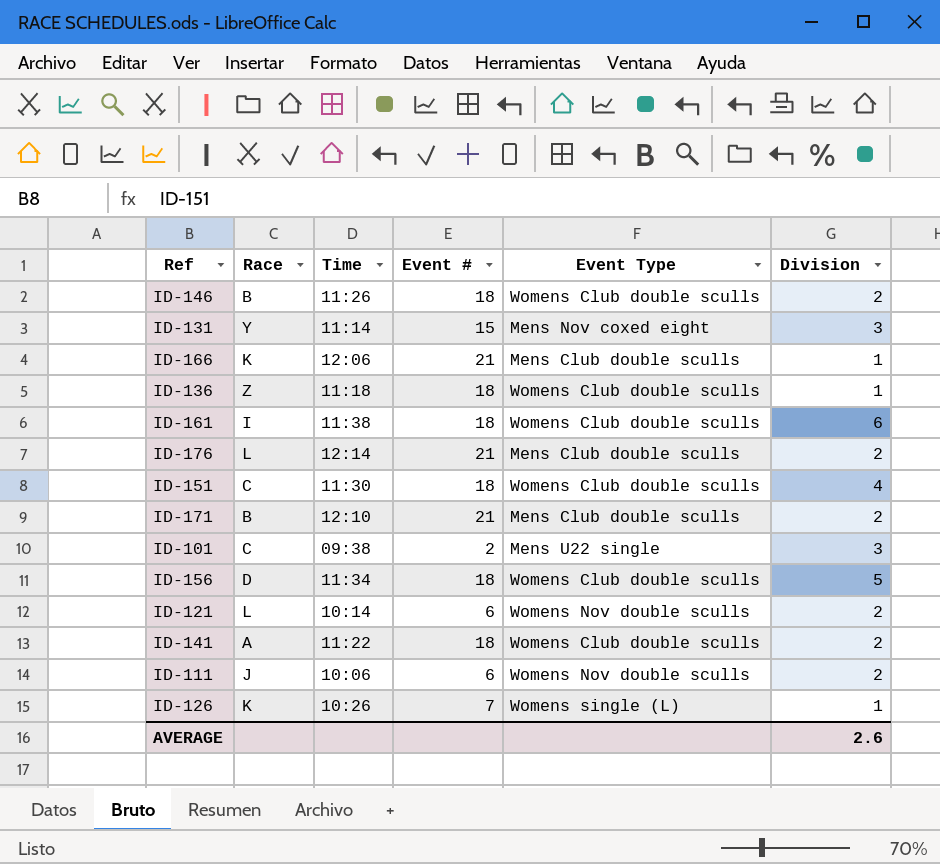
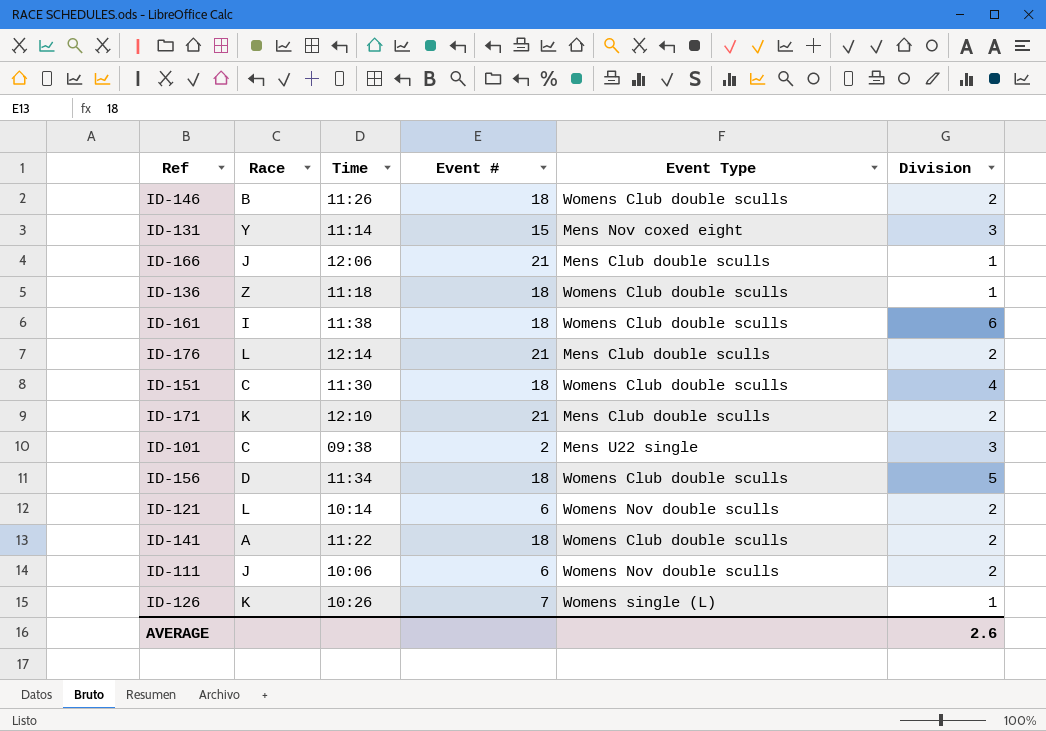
ID-166 | Race: K -> J
ID-171 | Race: B -> K

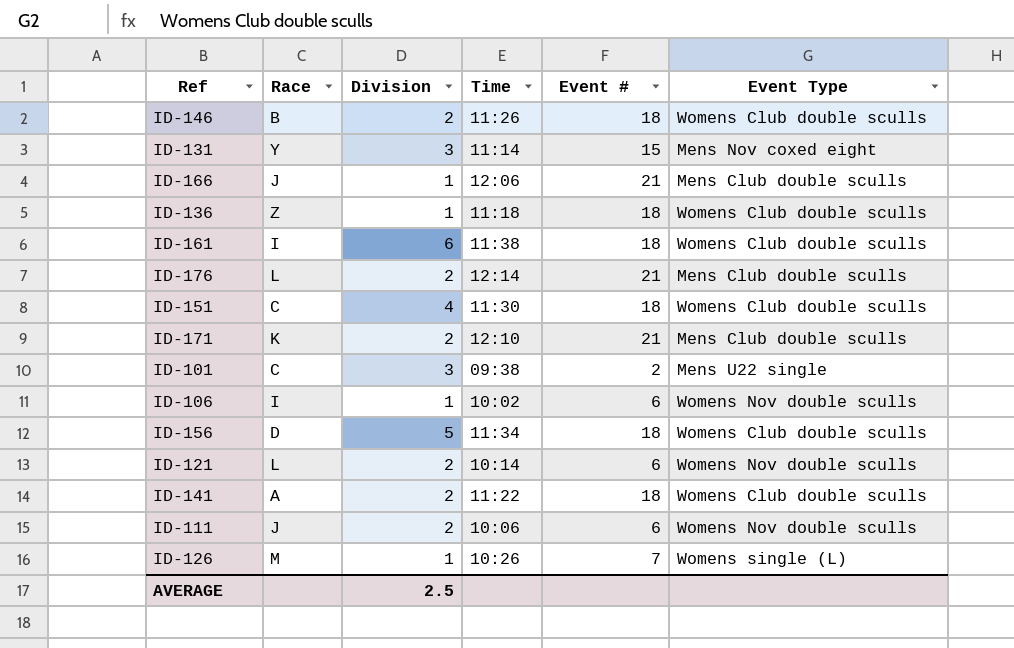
column Division | position: 6 -> 3
row ID-106: none -> I | 1 | 10:02 | 6 | Womens Nov double sculls
ID-126 | Race: K -> M
AVERAGE | Division: 2.6 -> 2.5

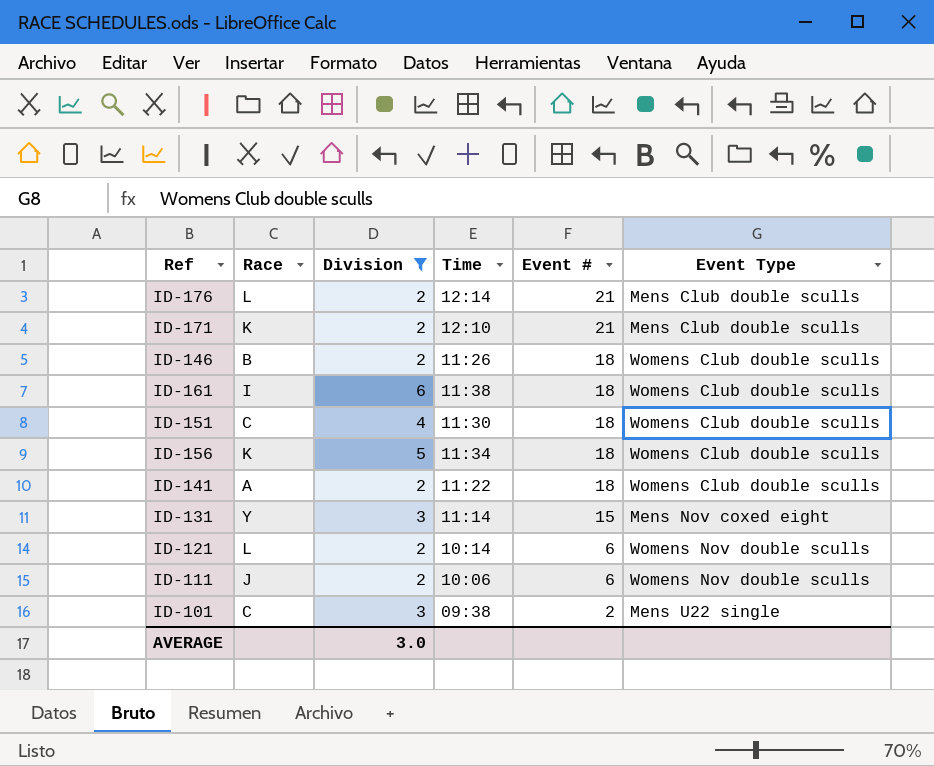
filter: none -> Division != 1
row order: none -> Event # descending
ID-156 | Race: D -> K
AVERAGE | Division: 2.5 -> 3.0

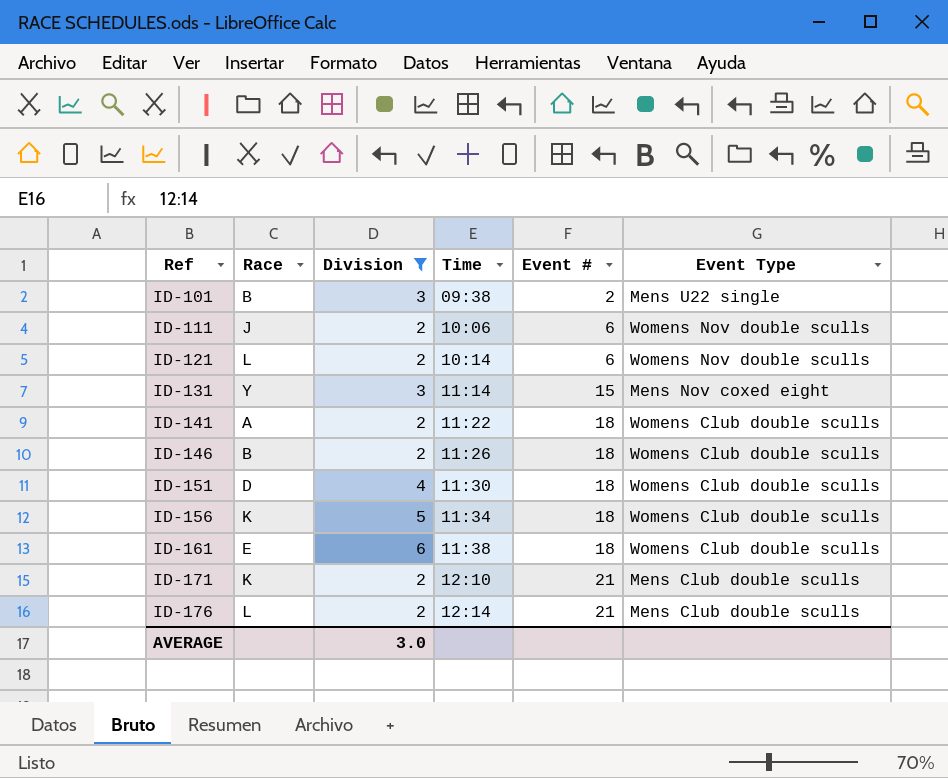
row order: Event # descending -> Ref ascending
ID-101 | Race: C -> B
ID-151 | Race: C -> D
ID-161 | Race: I -> E

